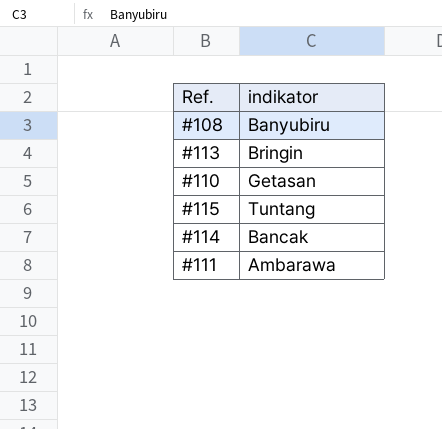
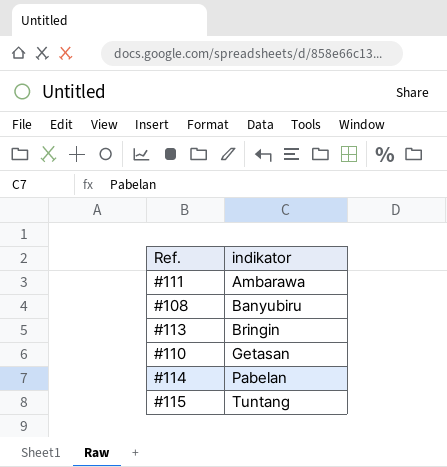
row order: none -> indikator ascending
#114 | indikator: Bancak -> Pabelan

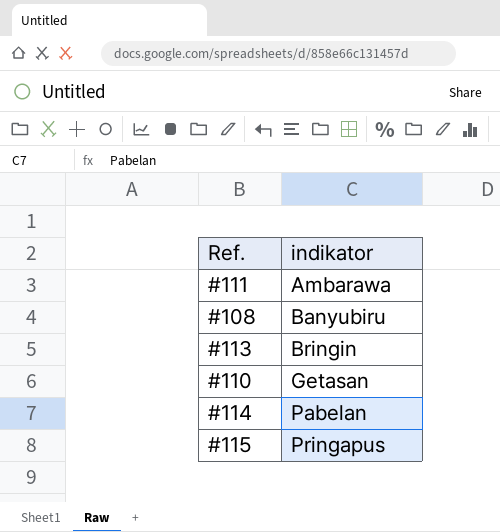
#115 | indikator: Tuntang -> Pringapus

